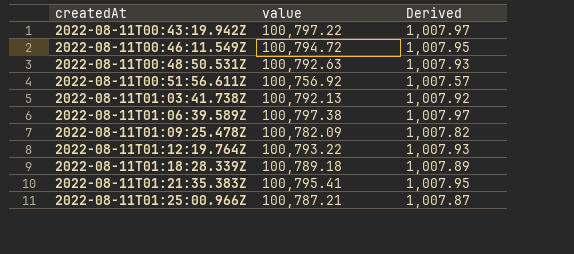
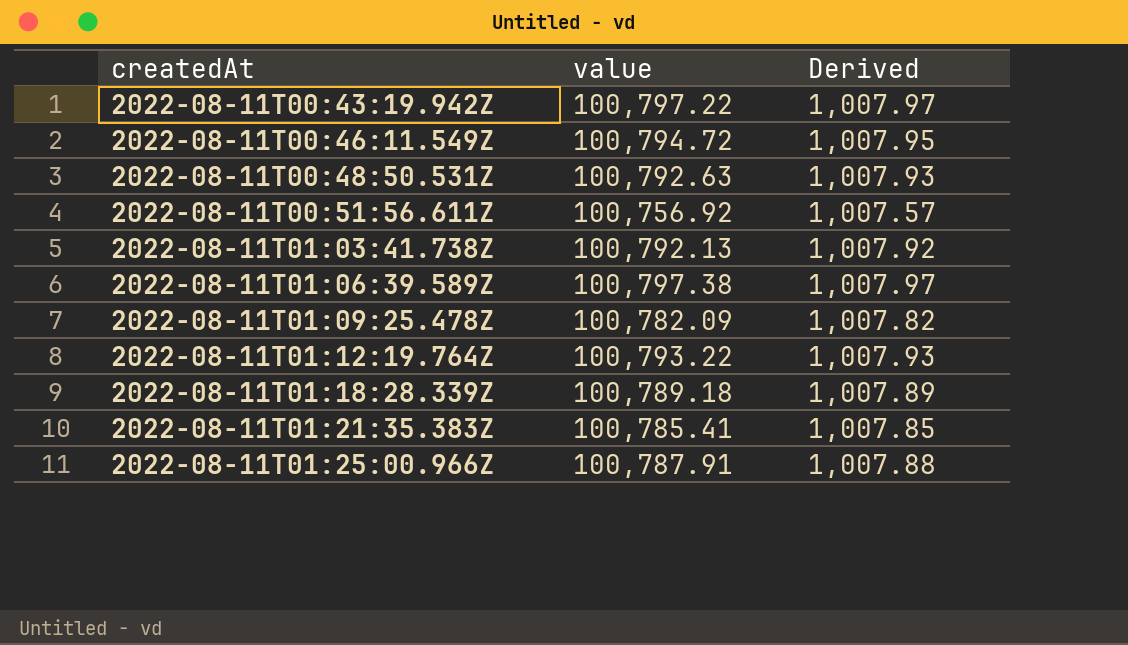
2022-08-11T01:21:35.383Z | value: 100,795.41 -> 100,785.41
2022-08-11T01:21:35.383Z | Derived: 1,007.95 -> 1,007.85
2022-08-11T01:25:00.966Z | value: 100,787.21 -> 100,787.91
2022-08-11T01:25:00.966Z | Derived: 1,007.87 -> 1,007.88

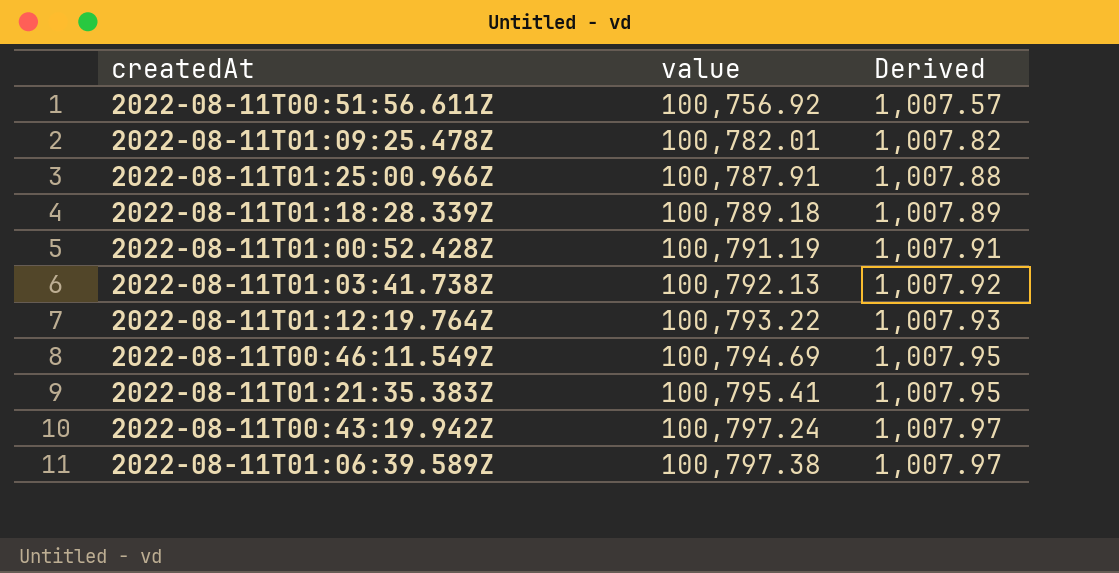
row order: createdAt ascending -> value ascending
row 2022-08-11T00:48:50.531Z: 100,792.63 | 1,007.93 -> none
2022-08-11T01:09:25.478Z | value: 100,782.09 -> 100,782.01
row 2022-08-11T01:00:52.428Z: none -> 100,791.19 | 1,007.91
2022-08-11T00:46:11.549Z | value: 100,794.72 -> 100,794.69
2022-08-11T01:21:35.383Z | value: 100,785.41 -> 100,795.41
2022-08-11T01:21:35.383Z | Derived: 1,007.85 -> 1,007.95
2022-08-11T00:43:19.942Z | value: 100,797.22 -> 100,797.24

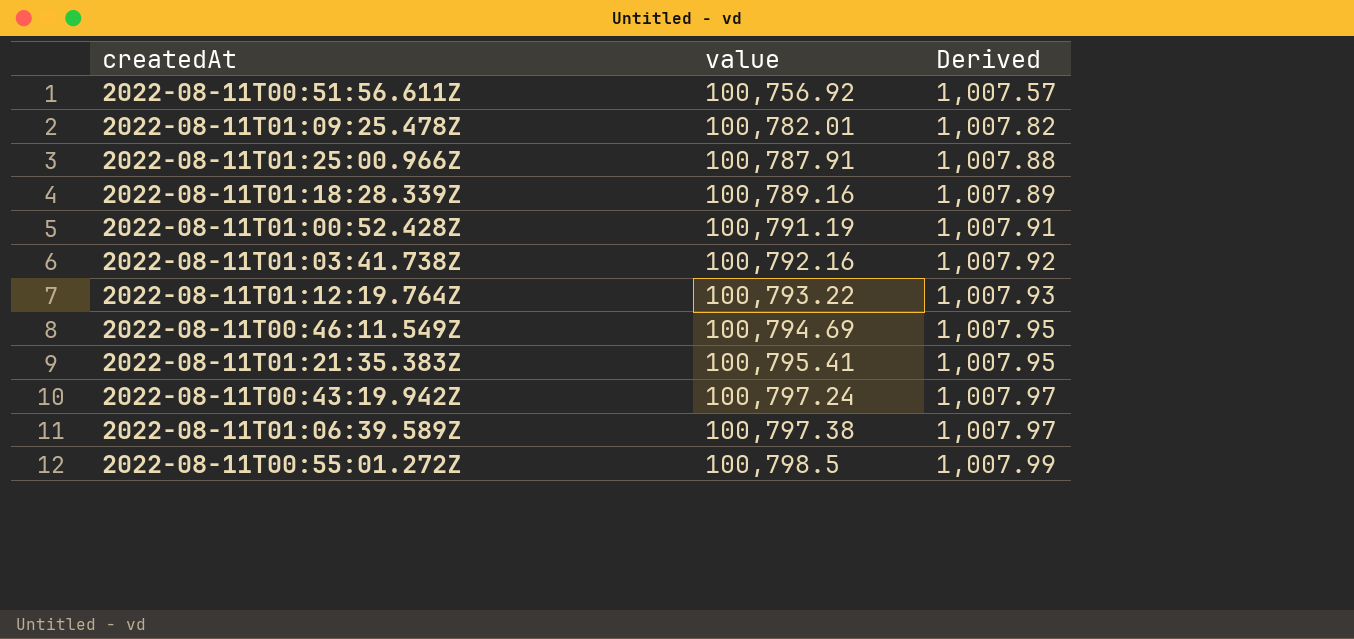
2022-08-11T01:18:28.339Z | value: 100,789.18 -> 100,789.16
2022-08-11T01:03:41.738Z | value: 100,792.13 -> 100,792.16
row 2022-08-11T00:55:01.272Z: none -> 100,798.5 | 1,007.99

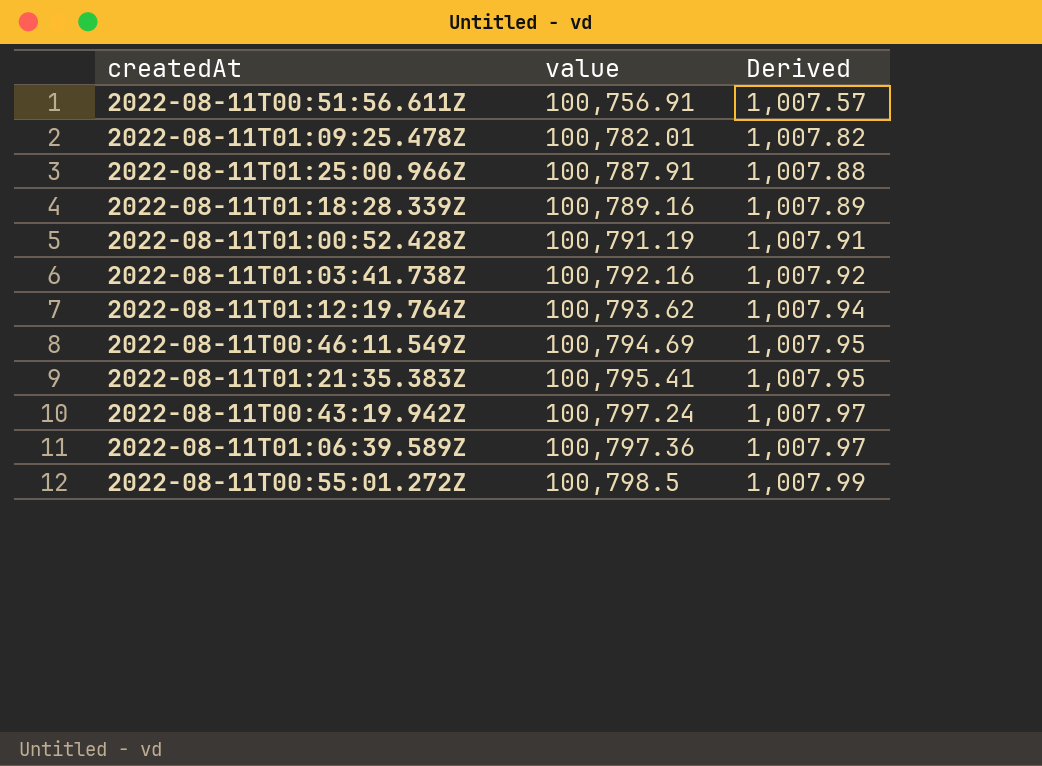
2022-08-11T00:51:56.611Z | value: 100,756.92 -> 100,756.91
2022-08-11T01:12:19.764Z | value: 100,793.22 -> 100,793.62
2022-08-11T01:12:19.764Z | Derived: 1,007.93 -> 1,007.94
2022-08-11T01:06:39.589Z | value: 100,797.38 -> 100,797.36

